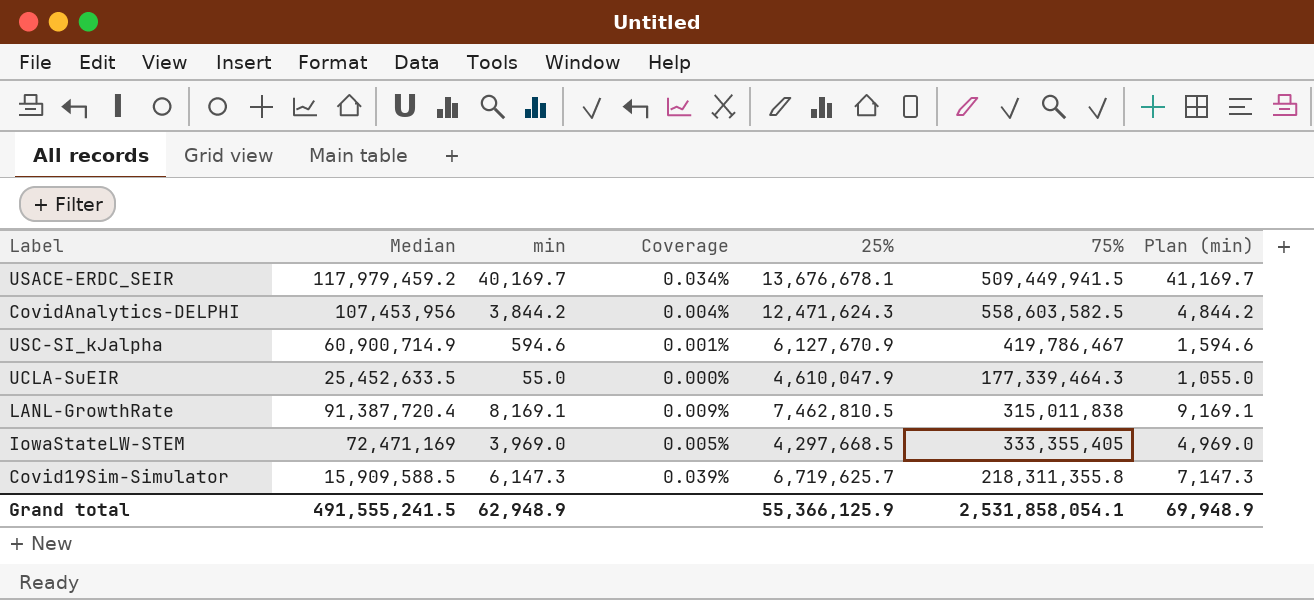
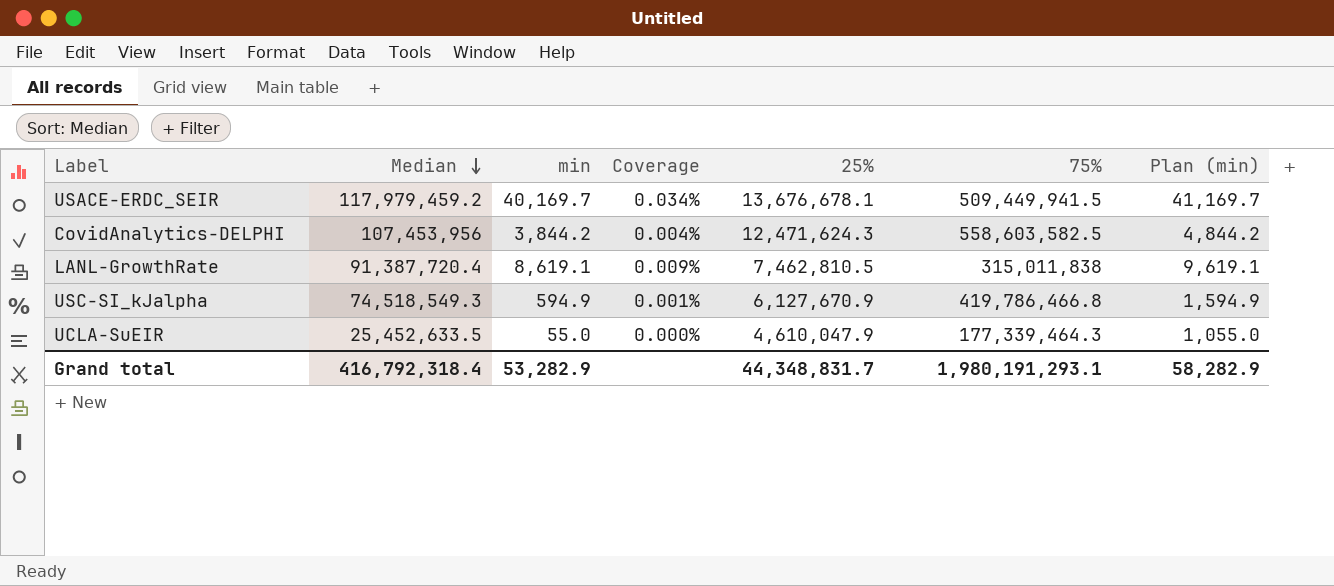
row order: none -> Median descending
row IowaStateLW-STEM: 72,471,169 | 3,969.0 | 0.005% | 4,297,668.5 | 333,355,405 | 4,969.0 -> none
row Covid19Sim-Simulator: 15,909,588.5 | 6,147.3 | 0.039% | 6,719,625.7 | 218,311,355.8 | 7,147.3 -> none
LANL-GrowthRate | min: 8,169.1 -> 8,619.1
LANL-GrowthRate | Plan (min): 9,169.1 -> 9,619.1
USC-SI_kJalpha | Median: 60,900,714.9 -> 74,518,549.3
USC-SI_kJalpha | min: 594.6 -> 594.9
USC-SI_kJalpha | 75%: 419,786,467 -> 419,786,466.8
USC-SI_kJalpha | Plan (min): 1,594.6 -> 1,594.9
Grand total | Median: 491,555,241.5 -> 416,792,318.4
Grand total | min: 62,948.9 -> 53,282.9
Grand total | 25%: 55,366,125.9 -> 44,348,831.7
Grand total | 75%: 2,531,858,054.1 -> 1,980,191,293.1
Grand total | Plan (min): 69,948.9 -> 58,282.9

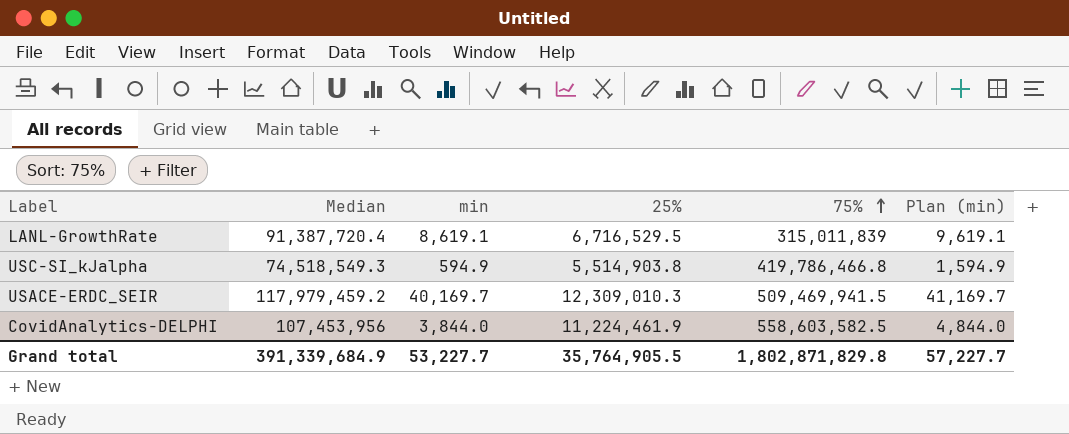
row order: Median descending -> 75% ascending
column Coverage | formula: [min] / [Median] -> none
row UCLA-SuEIR: 25,452,633.5 | 55.0 | 0.000% | 4,610,047.9 | 177,339,464.3 | 1,055.0 -> none
LANL-GrowthRate | 25%: 7,462,810.5 -> 6,716,529.5
LANL-GrowthRate | 75%: 315,011,838 -> 315,011,839
USC-SI_kJalpha | 25%: 6,127,670.9 -> 5,514,903.8
USACE-ERDC_SEIR | 25%: 13,676,678.1 -> 12,309,010.3
USACE-ERDC_SEIR | 75%: 509,449,941.5 -> 509,469,941.5
CovidAnalytics-DELPHI | min: 3,844.2 -> 3,844.0
CovidAnalytics-DELPHI | 25%: 12,471,624.3 -> 11,224,461.9
CovidAnalytics-DELPHI | Plan (min): 4,844.2 -> 4,844.0
Grand total | Median: 416,792,318.4 -> 391,339,684.9
Grand total | min: 53,282.9 -> 53,227.7
Grand total | 25%: 44,348,831.7 -> 35,764,905.5
Grand total | 75%: 1,980,191,293.1 -> 1,802,871,829.8
Grand total | Plan (min): 58,282.9 -> 57,227.7

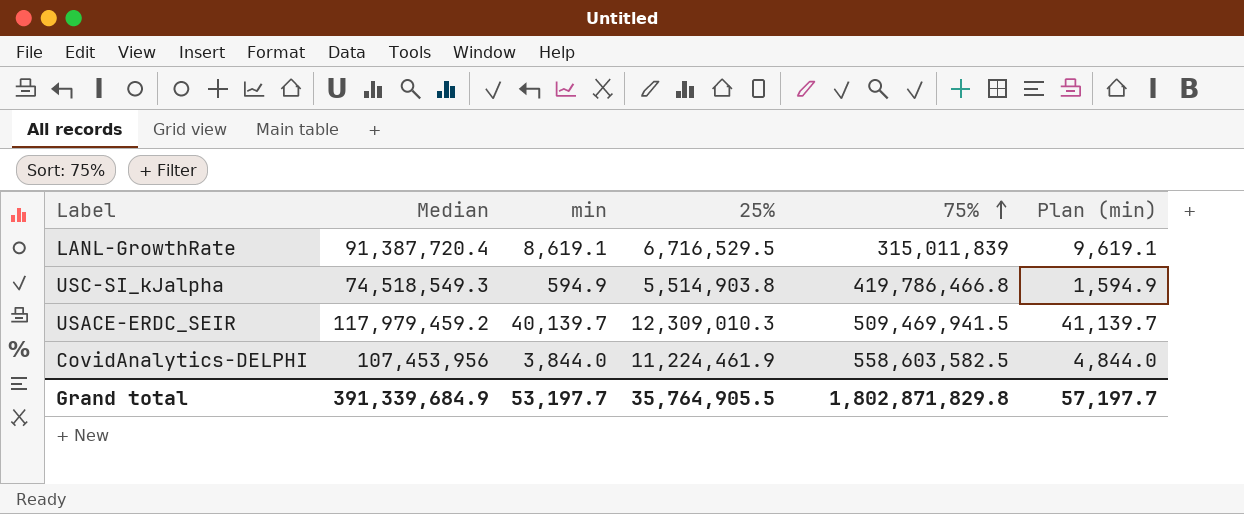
USACE-ERDC_SEIR | min: 40,169.7 -> 40,139.7
USACE-ERDC_SEIR | Plan (min): 41,169.7 -> 41,139.7
Grand total | min: 53,227.7 -> 53,197.7
Grand total | Plan (min): 57,227.7 -> 57,197.7

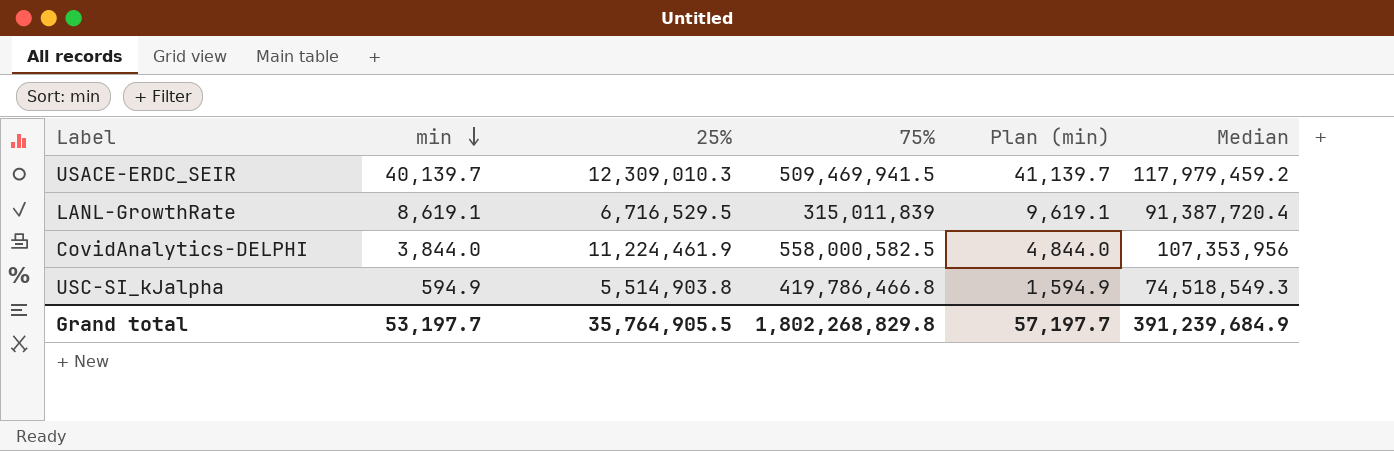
row order: 75% ascending -> min descending
column Median | position: 2 -> 6
CovidAnalytics-DELPHI | 75%: 558,603,582.5 -> 558,000,582.5
CovidAnalytics-DELPHI | Median: 107,453,956 -> 107,353,956
Grand total | 75%: 1,802,871,829.8 -> 1,802,268,829.8
Grand total | Median: 391,339,684.9 -> 391,239,684.9

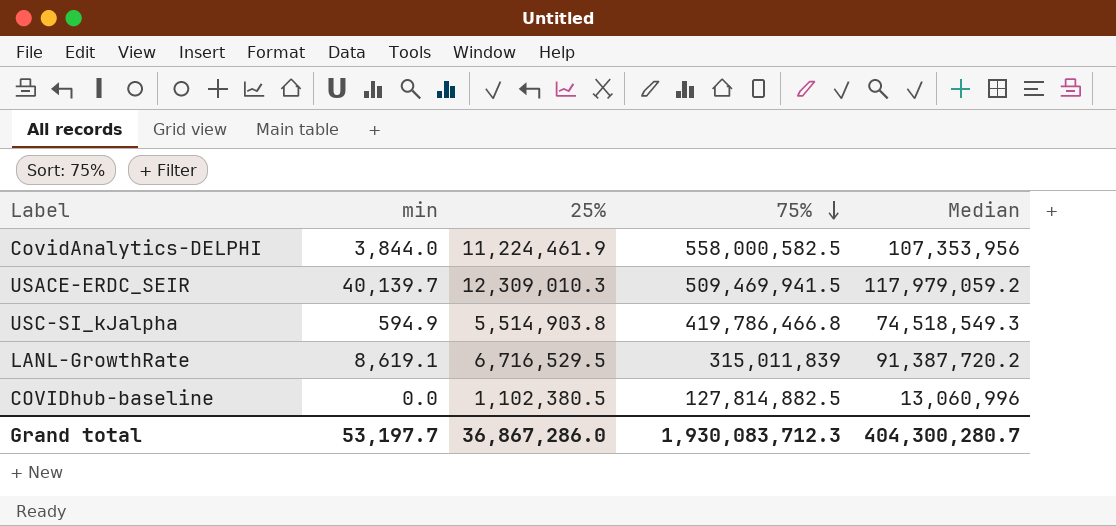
row order: min descending -> 75% descending
column Plan (min) | formula: [min] + 1000 -> none
USACE-ERDC_SEIR | Median: 117,979,459.2 -> 117,979,059.2
LANL-GrowthRate | Median: 91,387,720.4 -> 91,387,720.2
row COVIDhub-baseline: none -> 0.0 | 1,102,380.5 | 127,814,882.5 | 13,060,996
Grand total | 25%: 35,764,905.5 -> 36,867,286.0
Grand total | 75%: 1,802,268,829.8 -> 1,930,083,712.3
Grand total | Median: 391,239,684.9 -> 404,300,280.7

